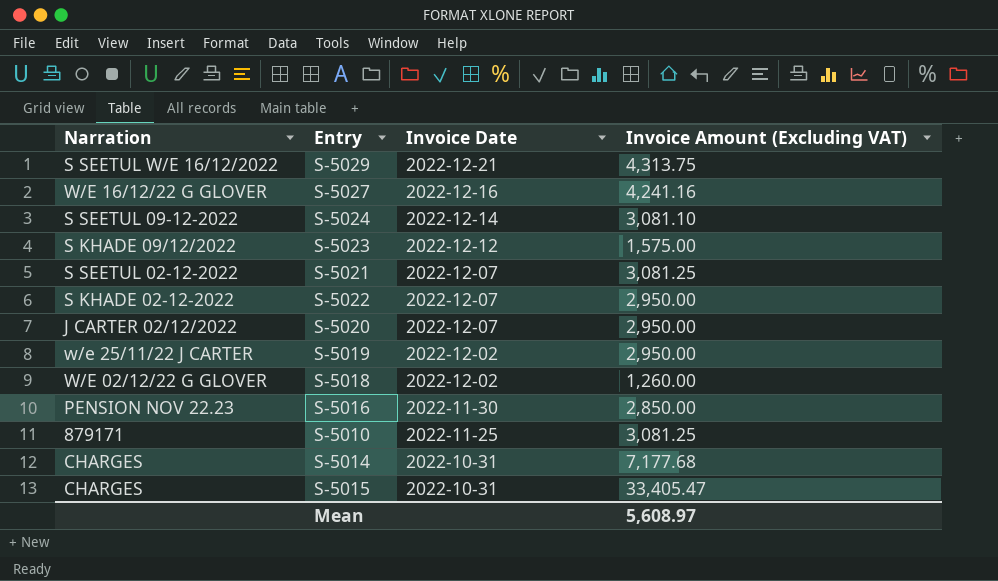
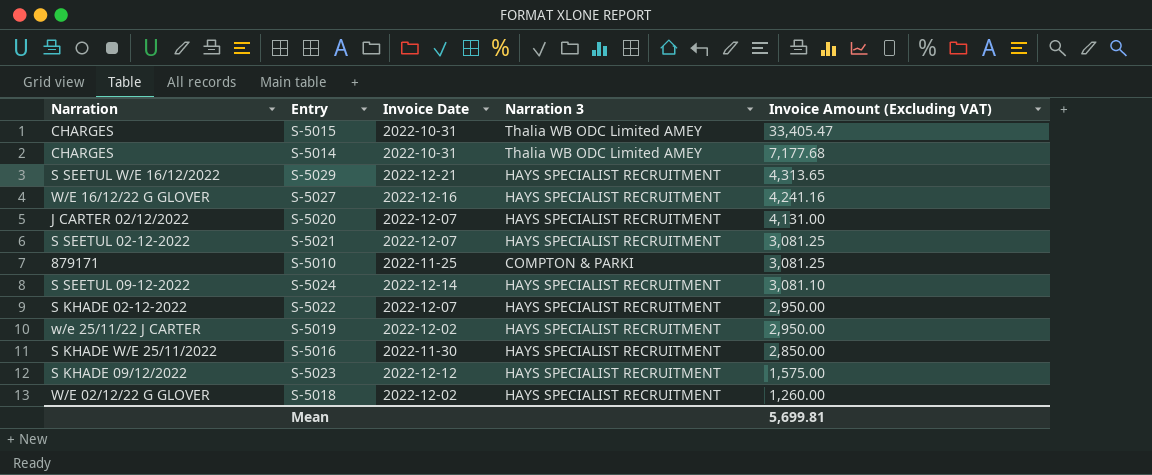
row order: Invoice Date descending -> Invoice Amount (Excluding VAT) descending
column Narration 3 | position: none -> 4
S-5029 | Invoice Amount (Excluding VAT): 4,313.75 -> 4,313.65
S-5020 | Invoice Amount (Excluding VAT): 2,950.00 -> 4,131.00
S-5016 | Narration: PENSION NOV 22.23 -> S KHADE W/E 25/11/2022
Mean | Invoice Amount (Excluding VAT): 5,608.97 -> 5,699.81

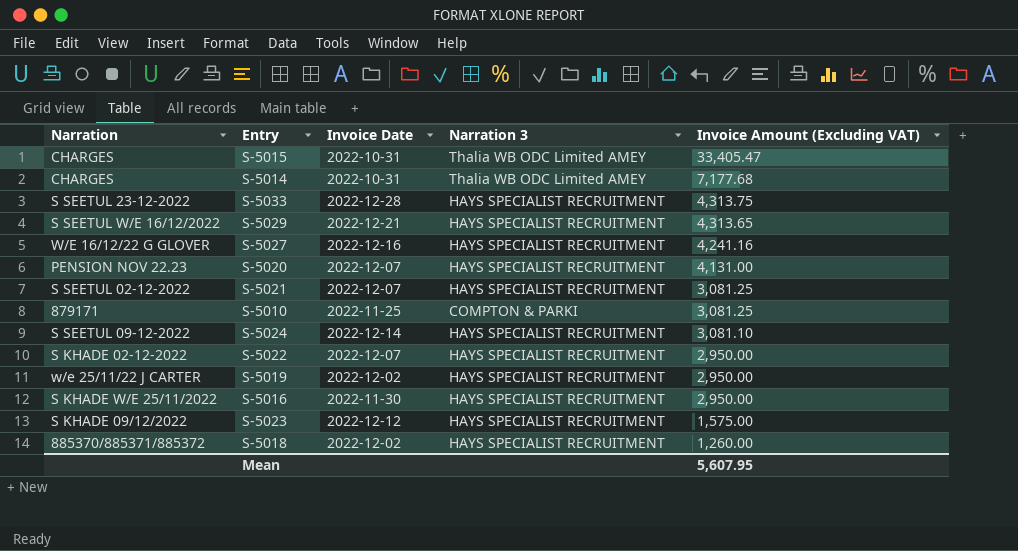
row S-5033: none -> S SEETUL 23-12-2022 | 2022-12-28 | HAYS SPECIALIST RECRUITMENT | 4,313.75
S-5020 | Narration: J CARTER 02/12/2022 -> PENSION NOV 22.23
S-5016 | Invoice Amount (Excluding VAT): 2,850.00 -> 2,950.00
S-5018 | Narration: W/E 02/12/22 G GLOVER -> 885370/885371/885372
Mean | Invoice Amount (Excluding VAT): 5,699.81 -> 5,607.95

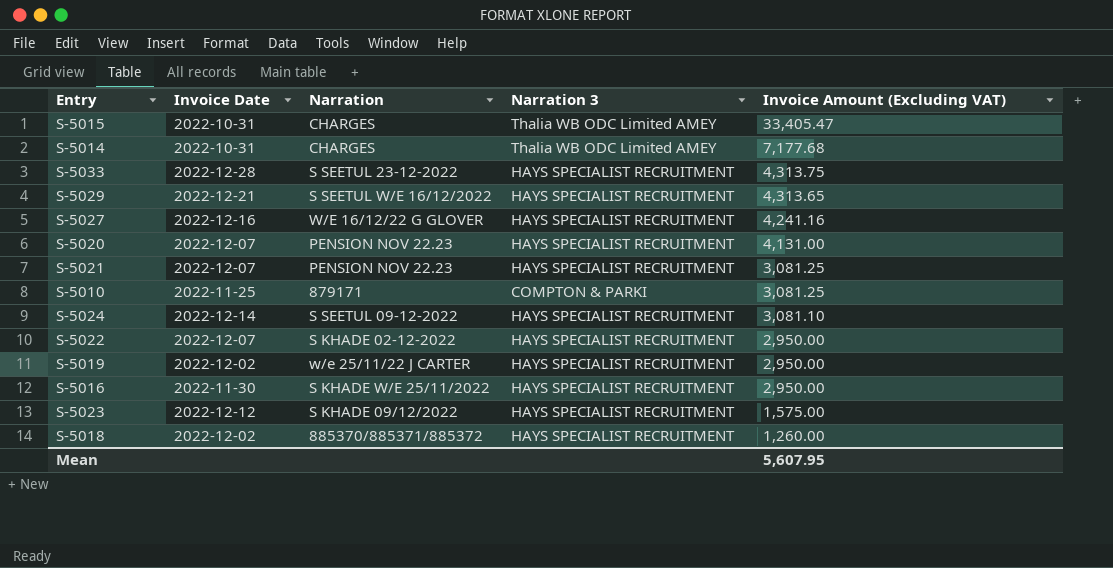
column Narration | position: 1 -> 3
S-5021 | Narration: S SEETUL 02-12-2022 -> PENSION NOV 22.23

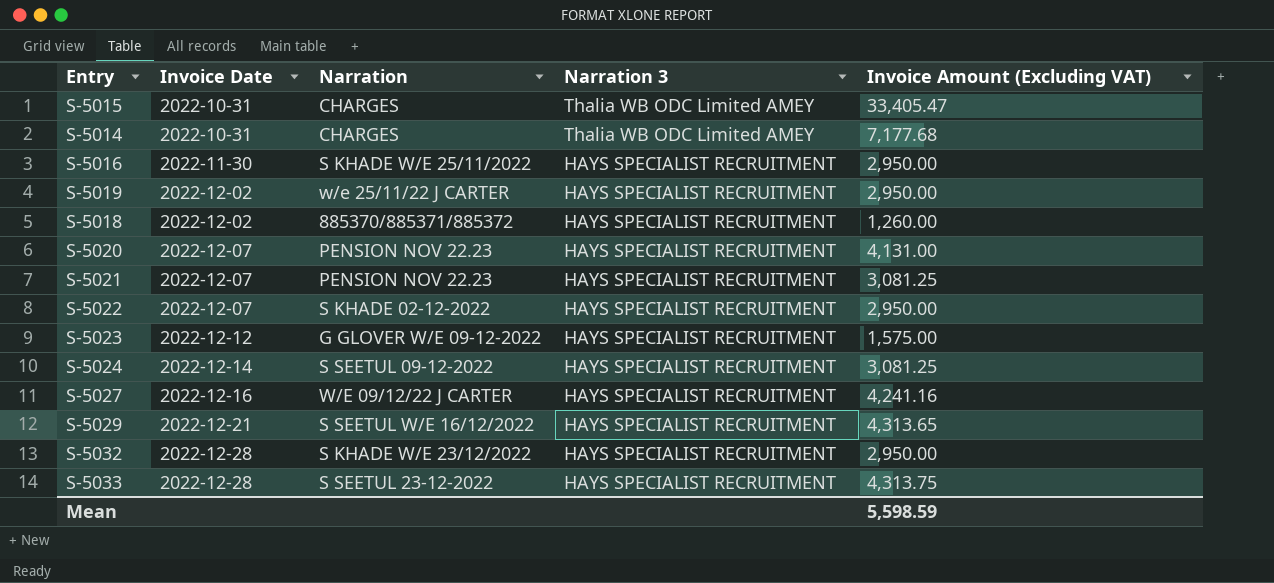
row order: Invoice Amount (Excluding VAT) descending -> Invoice Date ascending
row S-5010: 2022-11-25 | 879171 | COMPTON & PARKI | 3,081.25 -> none
S-5023 | Narration: S KHADE 09/12/2022 -> G GLOVER W/E 09-12-2022
S-5024 | Invoice Amount (Excluding VAT): 3,081.10 -> 3,081.25
S-5027 | Narration: W/E 16/12/22 G GLOVER -> W/E 09/12/22 J CARTER
row S-5032: none -> 2022-12-28 | S KHADE W/E 23/12/2022 | HAYS SPECIALIST RECRUITMENT | 2,950.00
Mean | Invoice Amount (Excluding VAT): 5,607.95 -> 5,598.59

